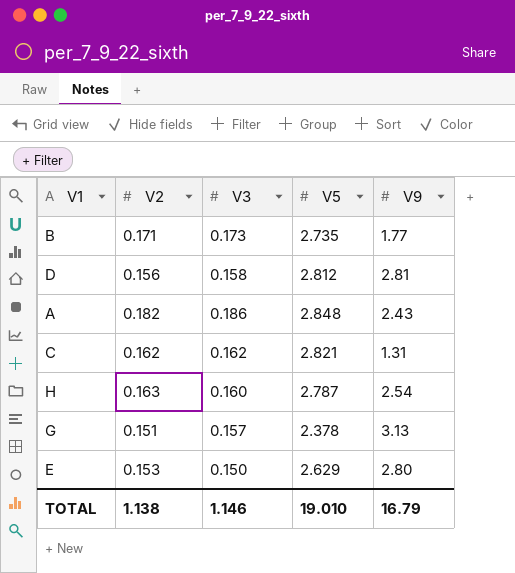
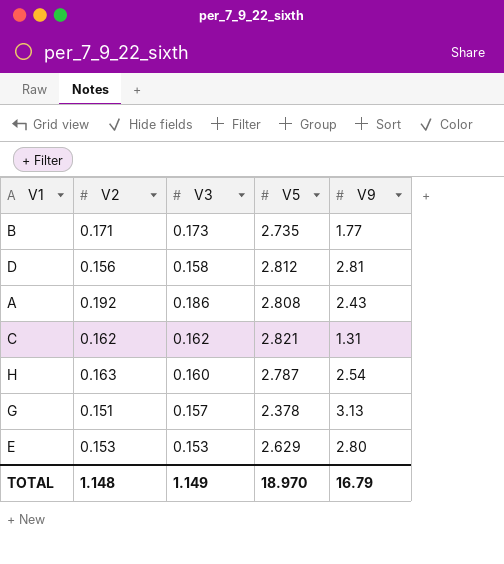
A | V2: 0.182 -> 0.192
A | V5: 2.848 -> 2.808
E | V3: 0.150 -> 0.153
TOTAL | V2: 1.138 -> 1.148
TOTAL | V3: 1.146 -> 1.149
TOTAL | V5: 19.010 -> 18.970

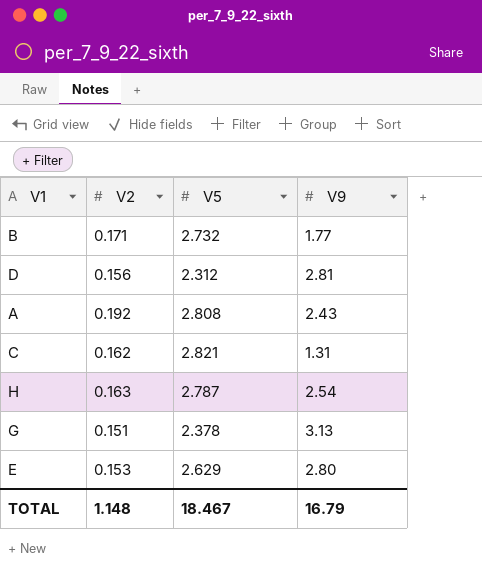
column V3 | position: 3 -> none
B | V5: 2.735 -> 2.732
D | V5: 2.812 -> 2.312
TOTAL | V5: 18.970 -> 18.467

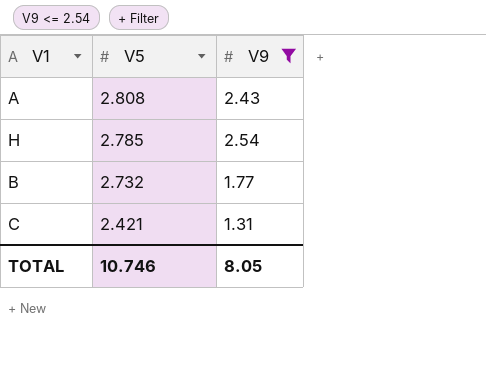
filter: none -> V9 <= 2.54
row order: none -> V5 descending
column V2 | position: 2 -> none
H | V5: 2.787 -> 2.785
C | V5: 2.821 -> 2.421
TOTAL | V5: 18.467 -> 10.746
TOTAL | V9: 16.79 -> 8.05

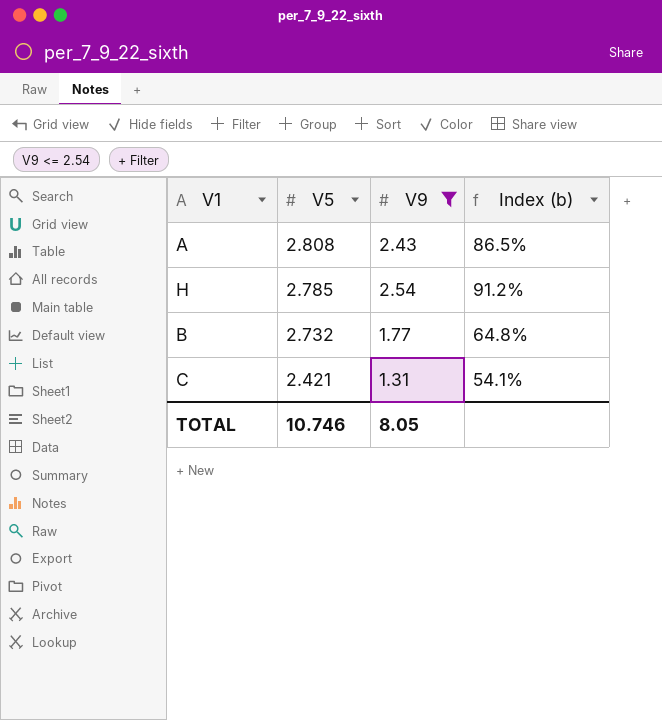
column Index (b) | formula: none -> [V9] / [V5]

